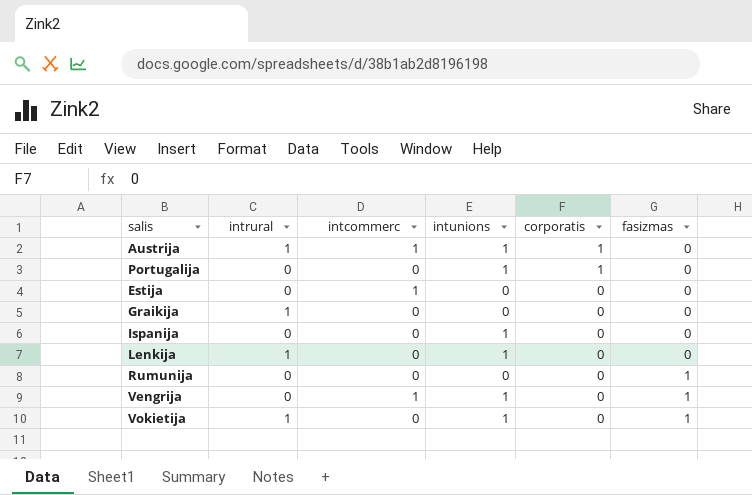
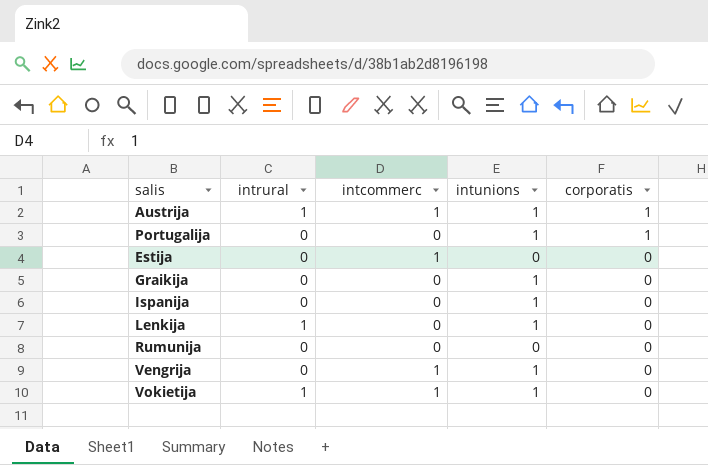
column fasizmas | position: 6 -> none
Graikija | intrural: 1 -> 0
Graikija | intunions: 0 -> 1
Vokietija | intcommerc: 0 -> 1

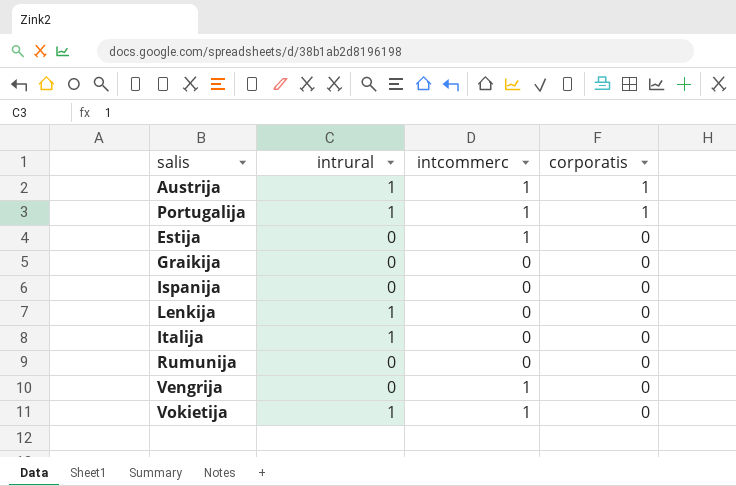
column intunions | position: 4 -> none
Portugalija | intrural: 0 -> 1
Portugalija | intcommerc: 0 -> 1
row Italija: none -> 1 | 0 | 0

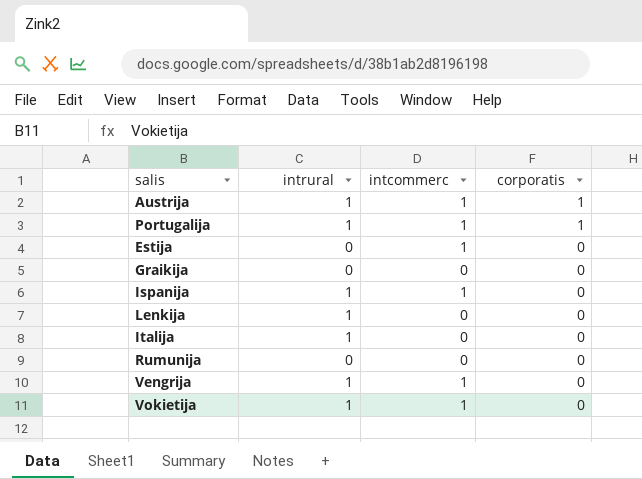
Ispanija | intrural: 0 -> 1
Ispanija | intcommerc: 0 -> 1
Vengrija | intrural: 0 -> 1

